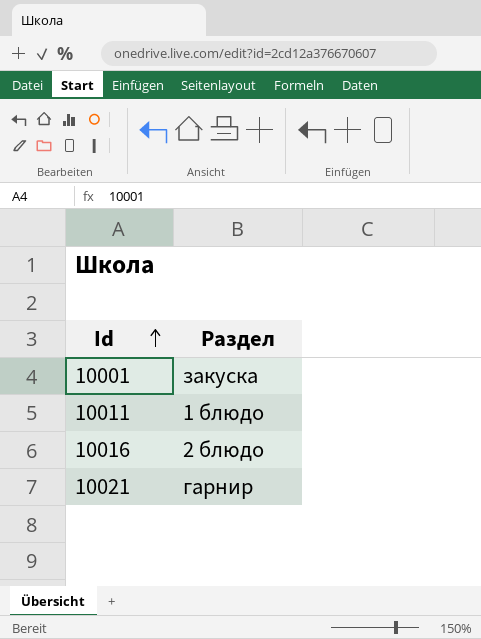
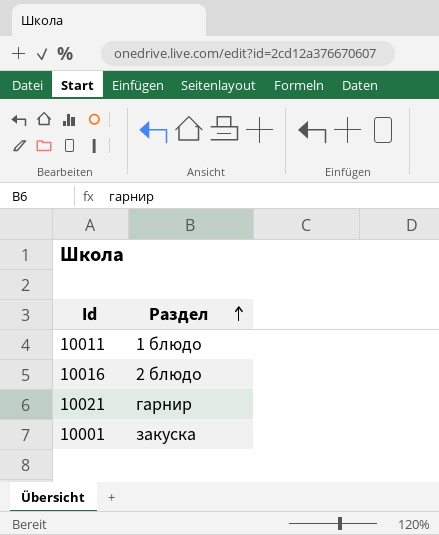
row order: Id ascending -> Раздел ascending

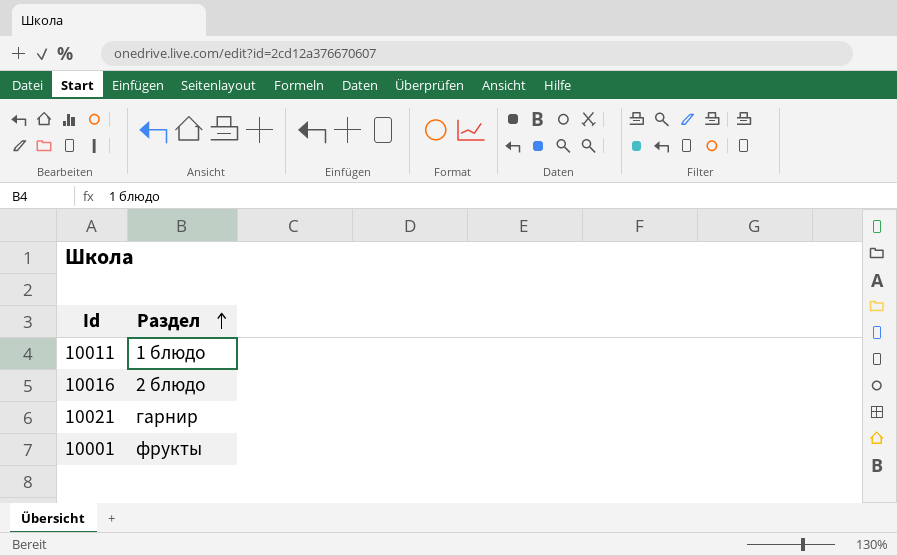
10001 | Раздел: закуска -> фрукты

